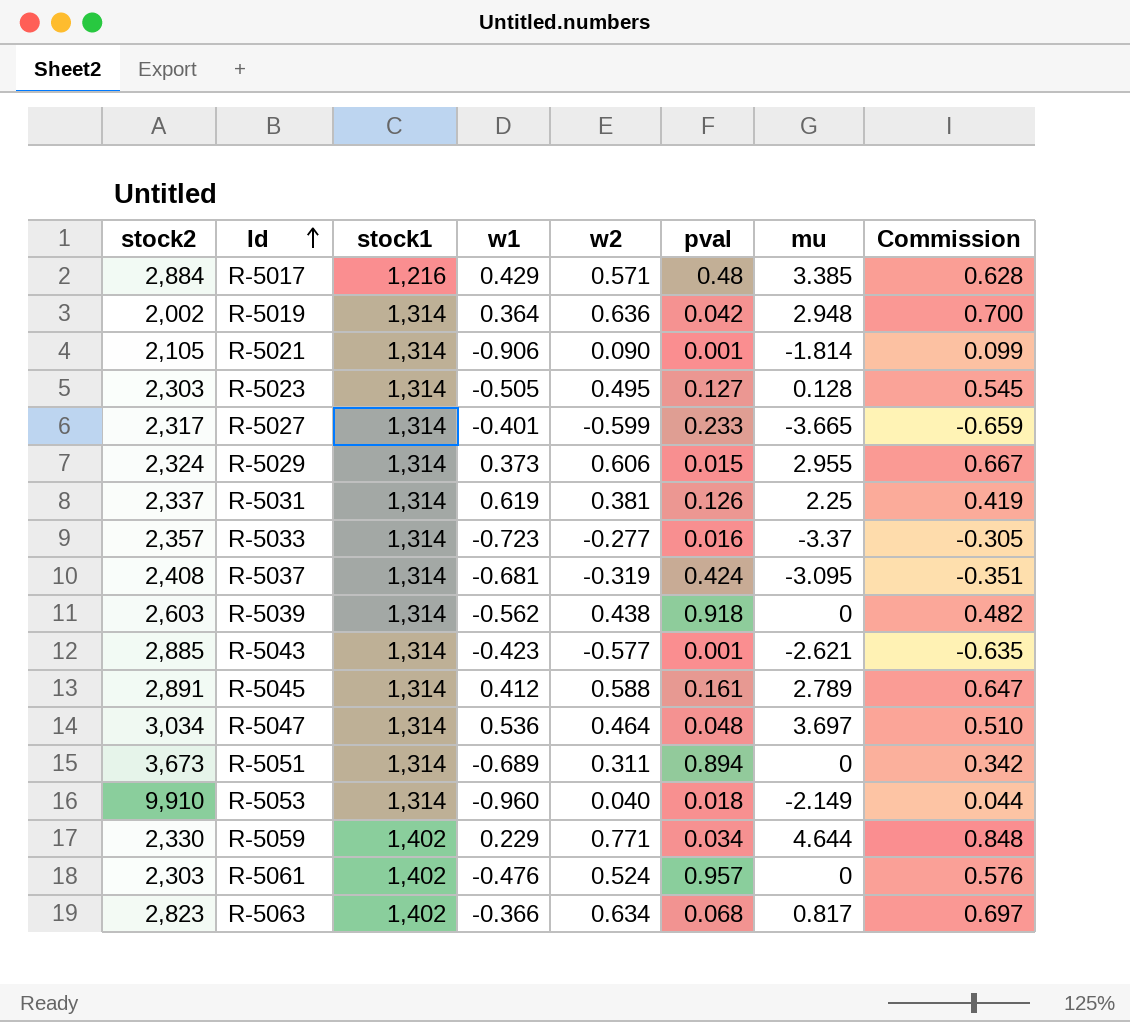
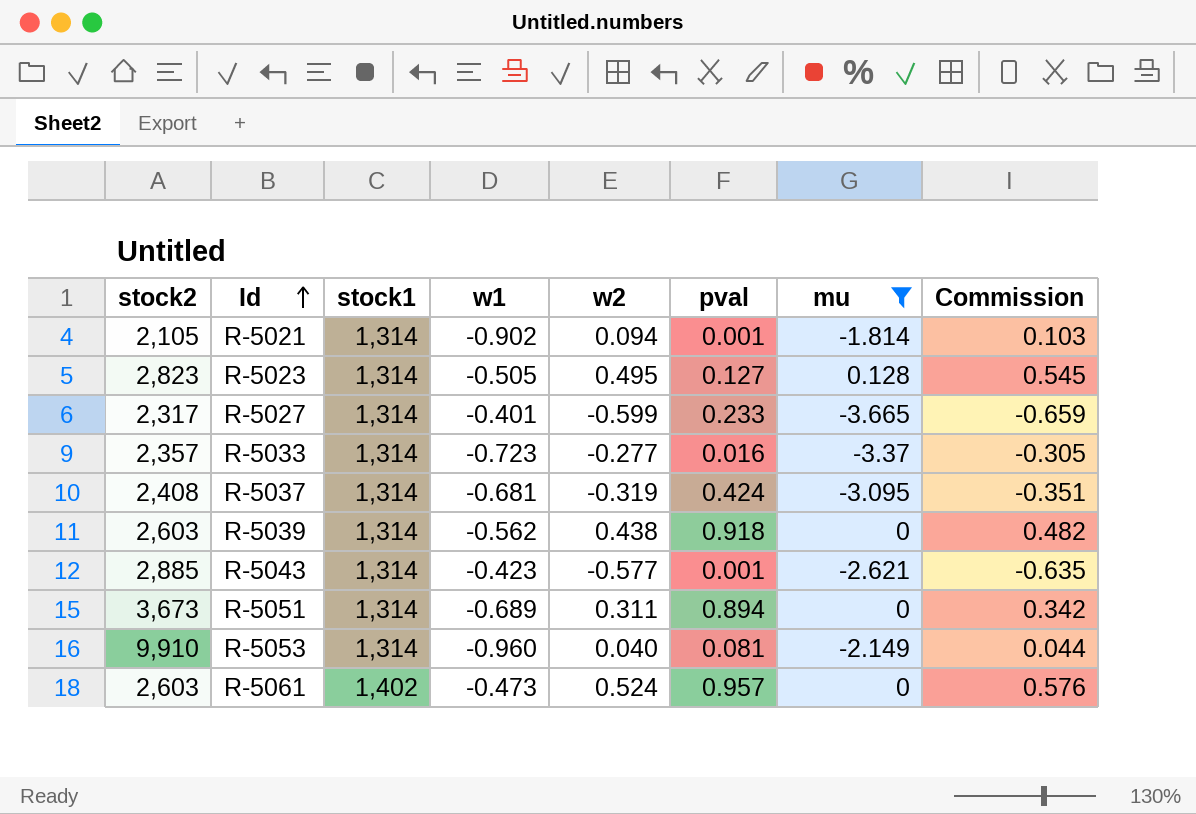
filter: none -> mu <= 0.128
R-5021 | w1: -0.906 -> -0.902
R-5021 | w2: 0.090 -> 0.094
R-5021 | Commission: 0.099 -> 0.103
R-5023 | stock2: 2,303 -> 2,823
R-5053 | pval: 0.018 -> 0.081
R-5061 | stock2: 2,303 -> 2,603
R-5061 | w1: -0.476 -> -0.473

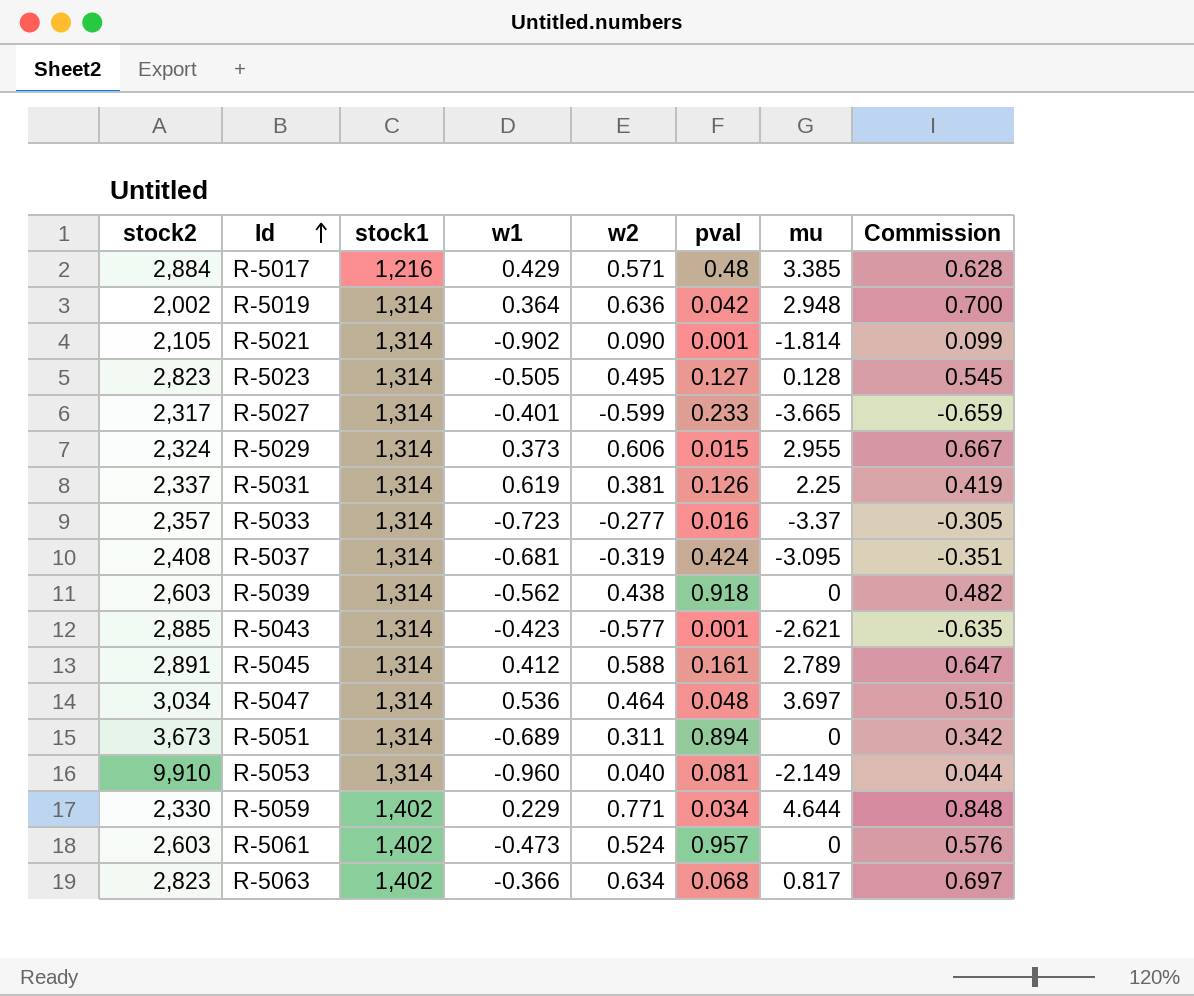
filter: mu <= 0.128 -> none
R-5021 | w2: 0.094 -> 0.090
R-5021 | Commission: 0.103 -> 0.099

